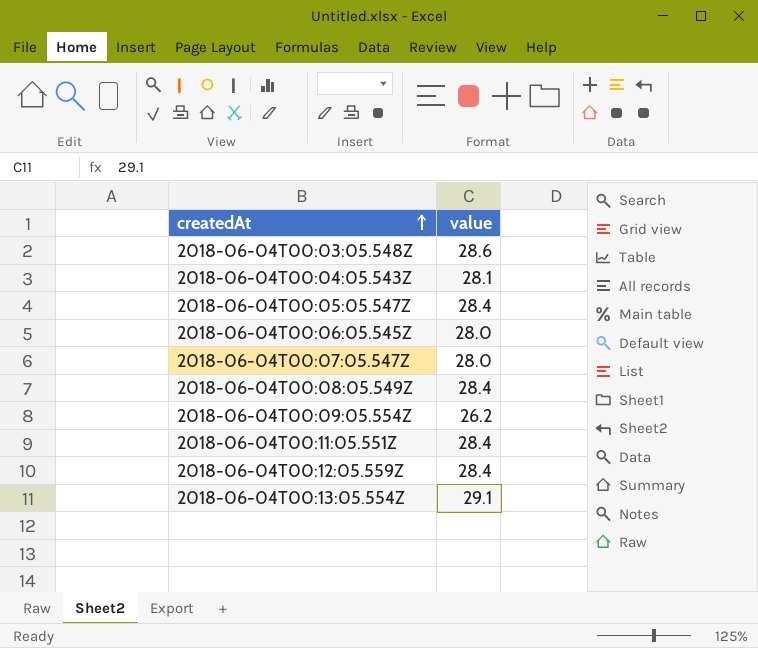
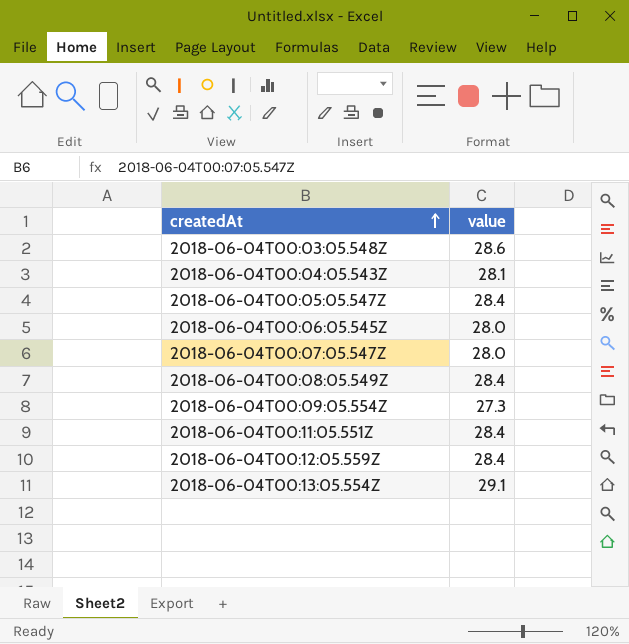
2018-06-04T00:09:05.554Z | value: 26.2 -> 27.3

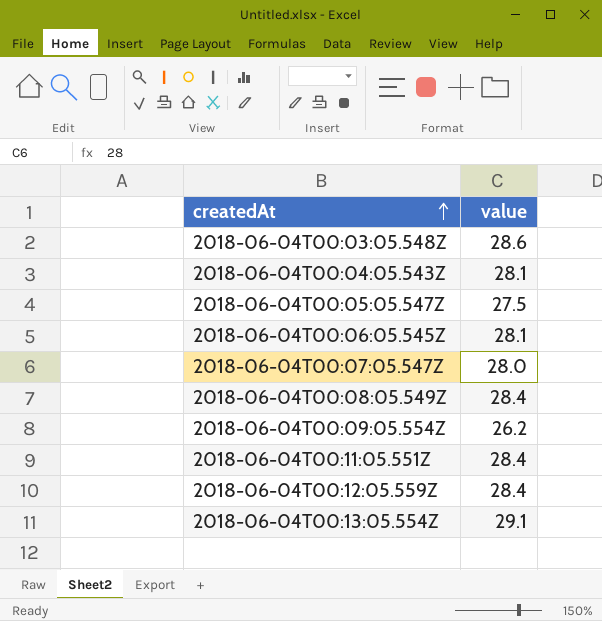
2018-06-04T00:05:05.547Z | value: 28.4 -> 27.5
2018-06-04T00:06:05.545Z | value: 28.0 -> 28.1
2018-06-04T00:09:05.554Z | value: 27.3 -> 26.2

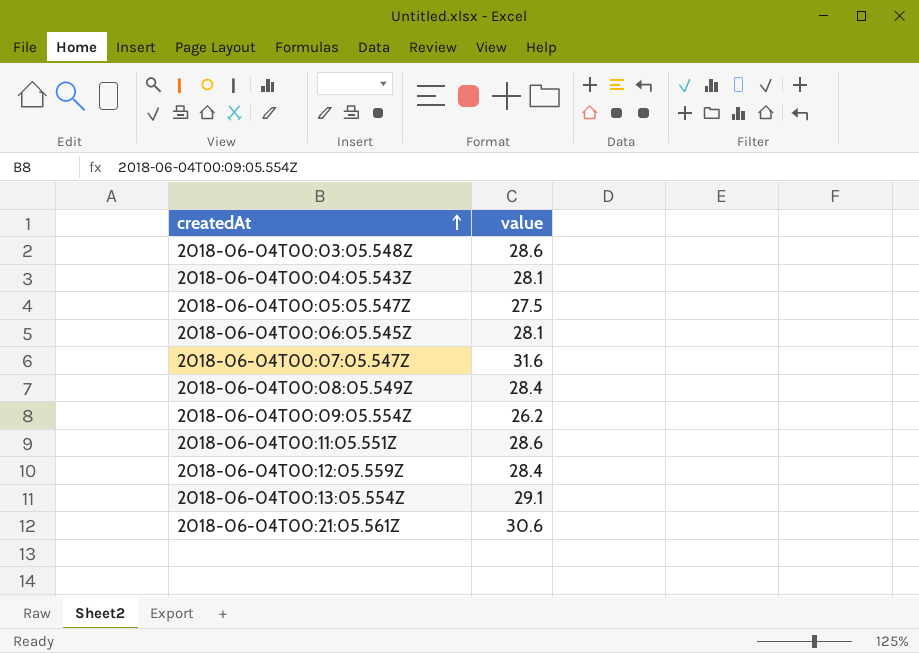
2018-06-04T00:07:05.547Z | value: 28.0 -> 31.6
2018-06-04T00:11:05.551Z | value: 28.4 -> 28.6
row 2018-06-04T00:21:05.561Z: none -> 30.6

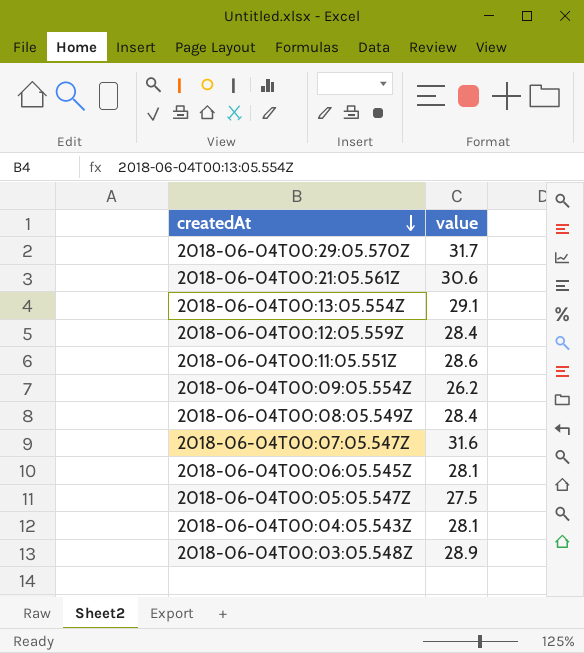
row order: createdAt ascending -> createdAt descending
row 2018-06-04T00:29:05.570Z: none -> 31.7
2018-06-04T00:03:05.548Z | value: 28.6 -> 28.9

